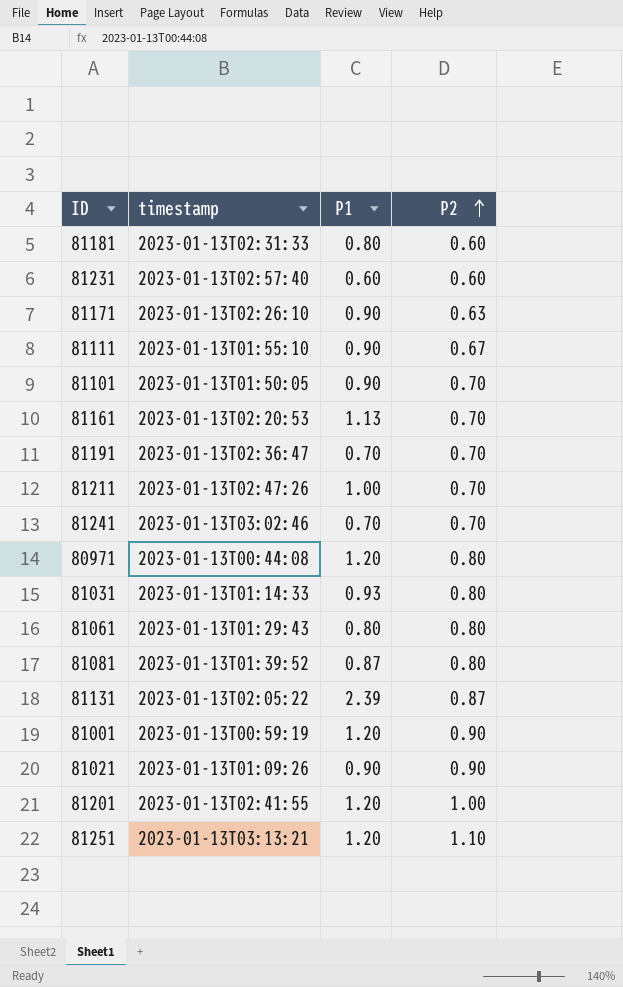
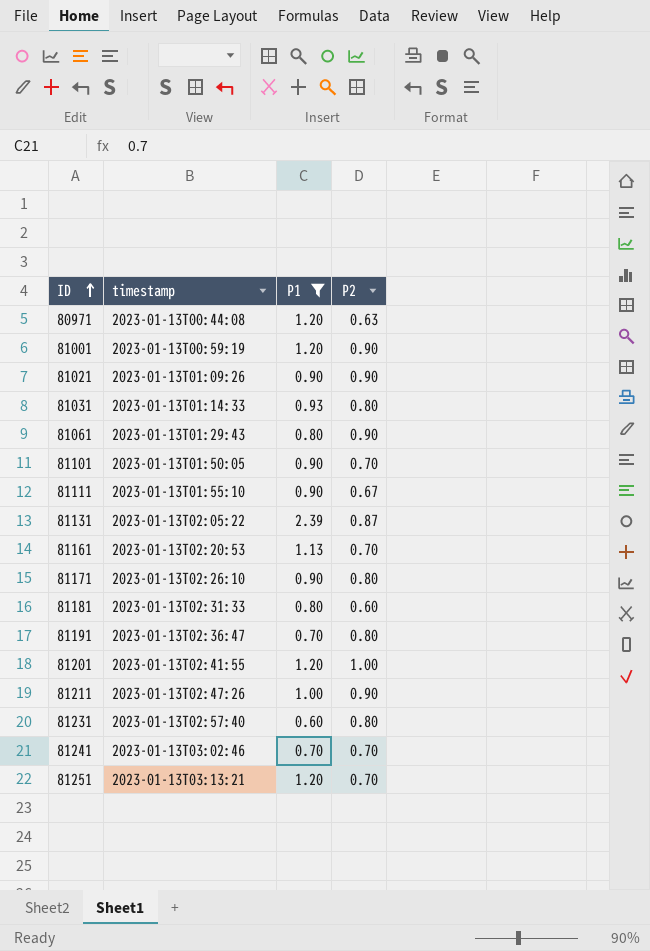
filter: none -> P1 != 0.87
row order: P2 ascending -> ID ascending
80971 | P2: 0.80 -> 0.63
81061 | P2: 0.80 -> 0.90
81171 | P2: 0.63 -> 0.80
81191 | P2: 0.70 -> 0.80
81211 | P2: 0.70 -> 0.90
81231 | P2: 0.60 -> 0.80
81251 | P2: 1.10 -> 0.70

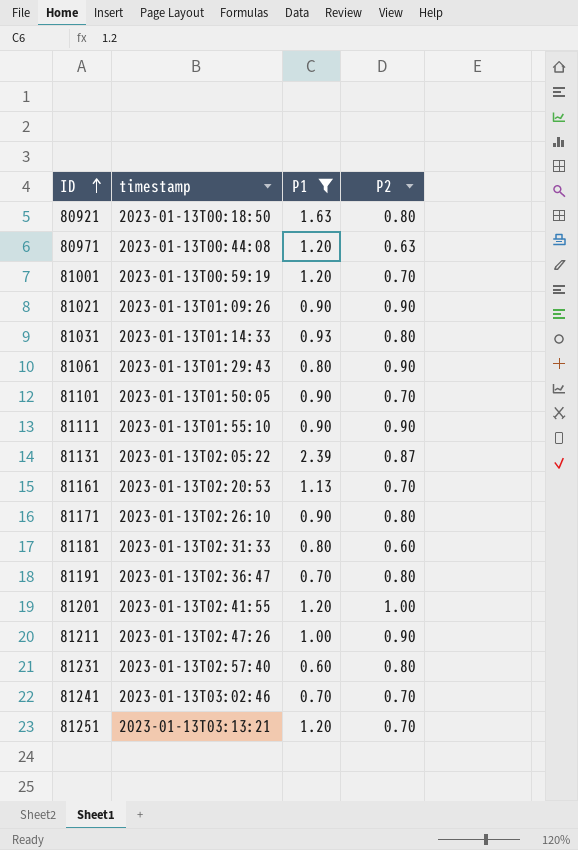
row 80921: none -> 2023-01-13T00:18:50 | 1.63 | 0.80
81001 | P2: 0.90 -> 0.70
81111 | P2: 0.67 -> 0.90

